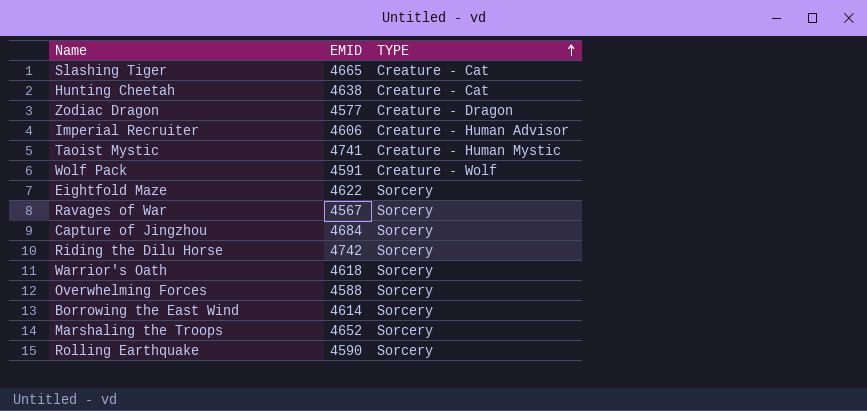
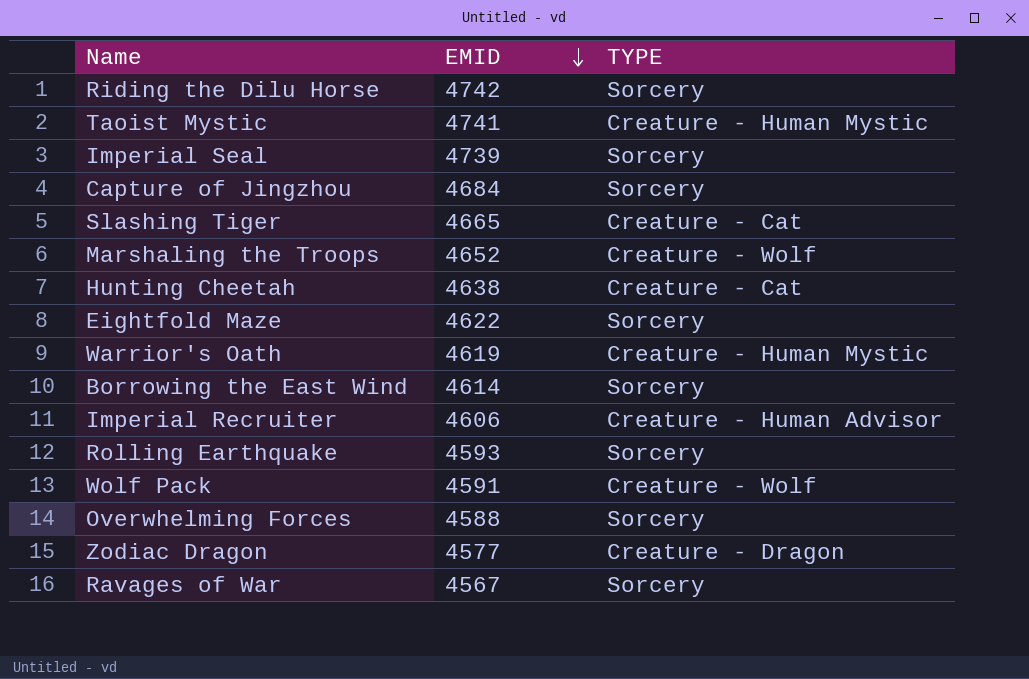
row order: TYPE ascending -> EMID descending
row Imperial Seal: none -> 4739 | Sorcery
Marshaling the Troops | TYPE: Sorcery -> Creature - Wolf
Warrior's Oath | EMID: 4618 -> 4619
Warrior's Oath | TYPE: Sorcery -> Creature - Human Mystic
Rolling Earthquake | EMID: 4590 -> 4593

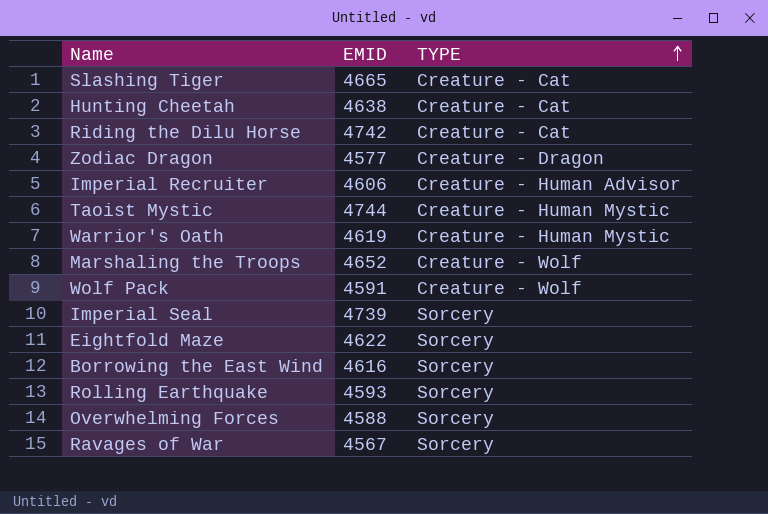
row order: EMID descending -> TYPE ascending
row Capture of Jingzhou: 4684 | Sorcery -> none
Riding the Dilu Horse | TYPE: Sorcery -> Creature - Cat
Taoist Mystic | EMID: 4741 -> 4744
Borrowing the East Wind | EMID: 4614 -> 4616

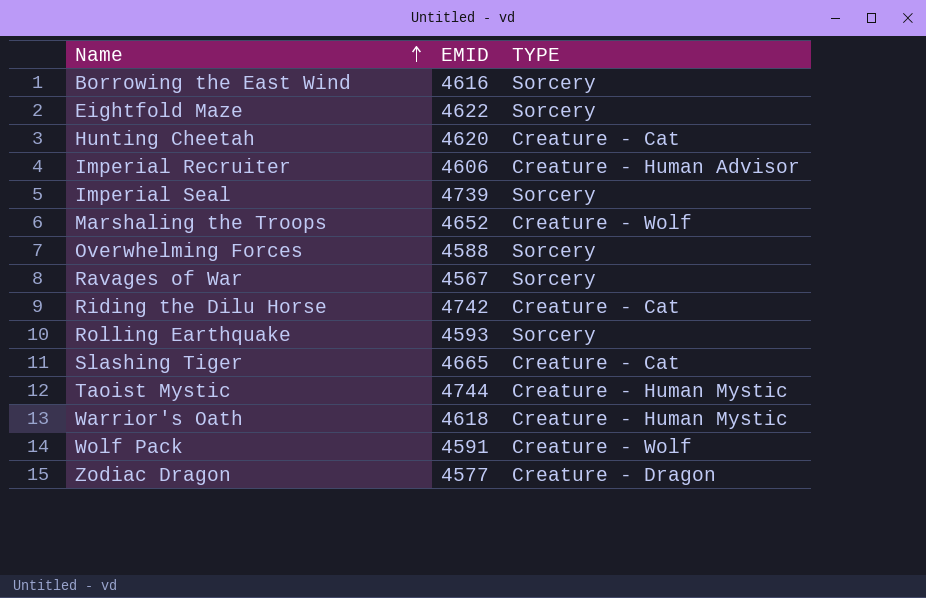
row order: TYPE ascending -> Name ascending
Hunting Cheetah | EMID: 4638 -> 4620
Warrior's Oath | EMID: 4619 -> 4618

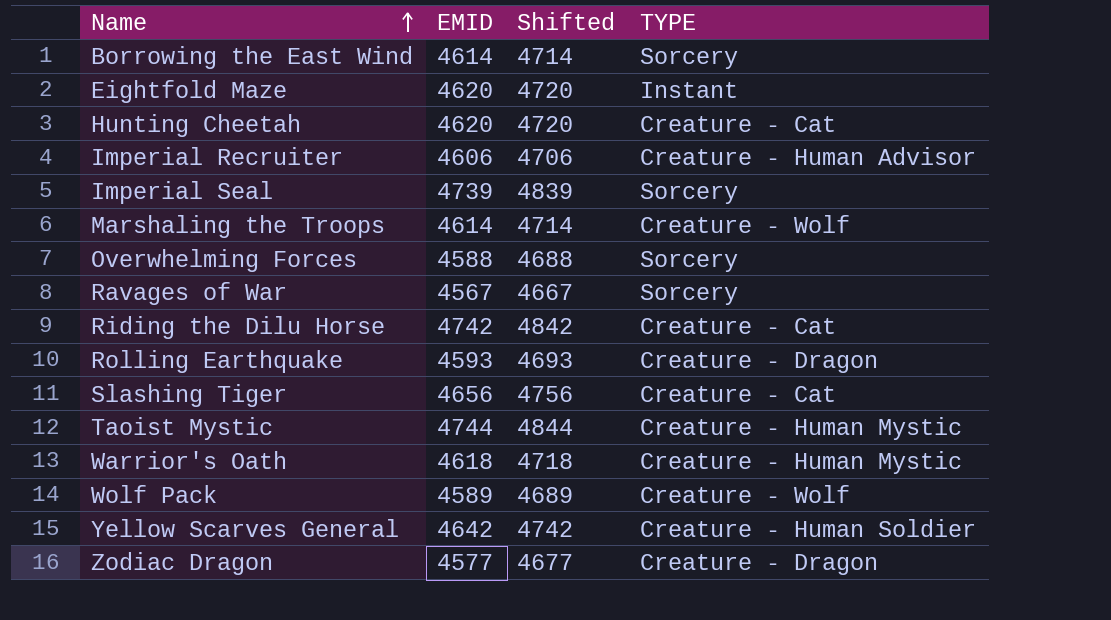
column Shifted | formula: none -> [EMID] + 100
Borrowing the East Wind | EMID: 4616 -> 4614
Eightfold Maze | EMID: 4622 -> 4620
Eightfold Maze | TYPE: Sorcery -> Instant
Marshaling the Troops | EMID: 4652 -> 4614
Rolling Earthquake | TYPE: Sorcery -> Creature - Dragon
Slashing Tiger | EMID: 4665 -> 4656
Wolf Pack | EMID: 4591 -> 4589
row Yellow Scarves General: none -> 4642 | 4742 | Creature - Human Soldier

